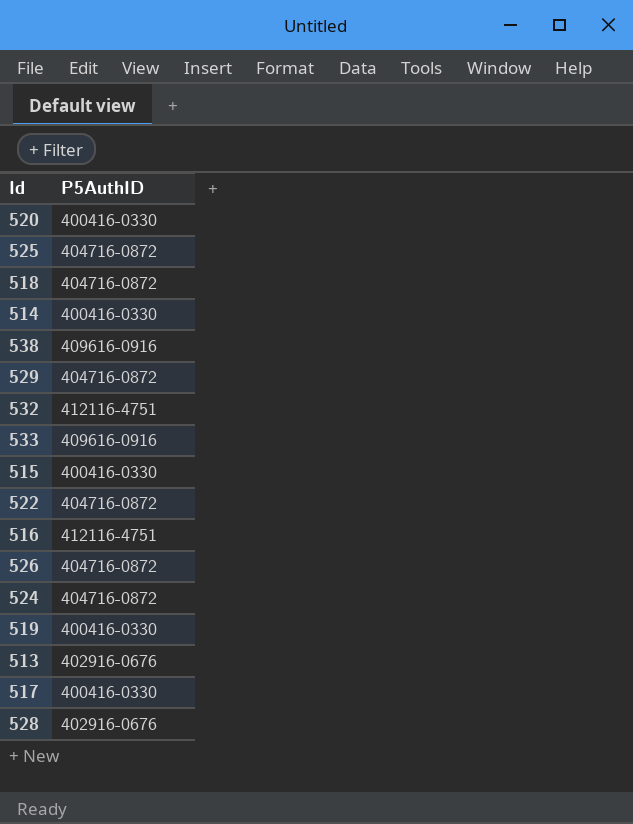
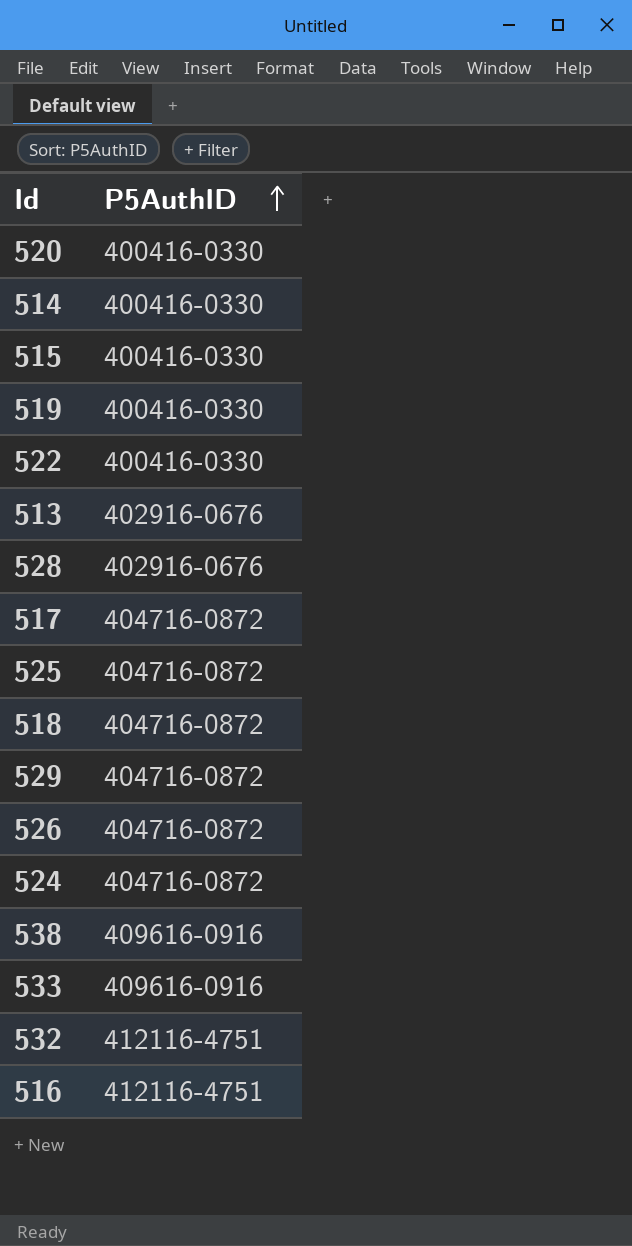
row order: none -> P5AuthID ascending
522 | P5AuthID: 404716-0872 -> 400416-0330
517 | P5AuthID: 400416-0330 -> 404716-0872

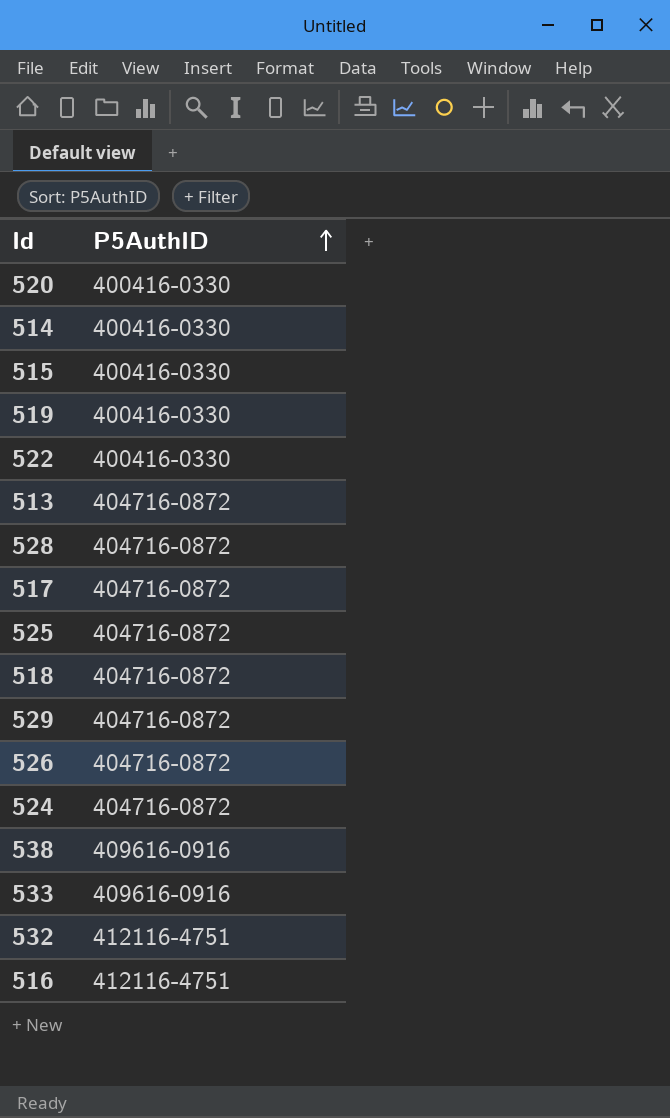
513 | P5AuthID: 402916-0676 -> 404716-0872
528 | P5AuthID: 402916-0676 -> 404716-0872

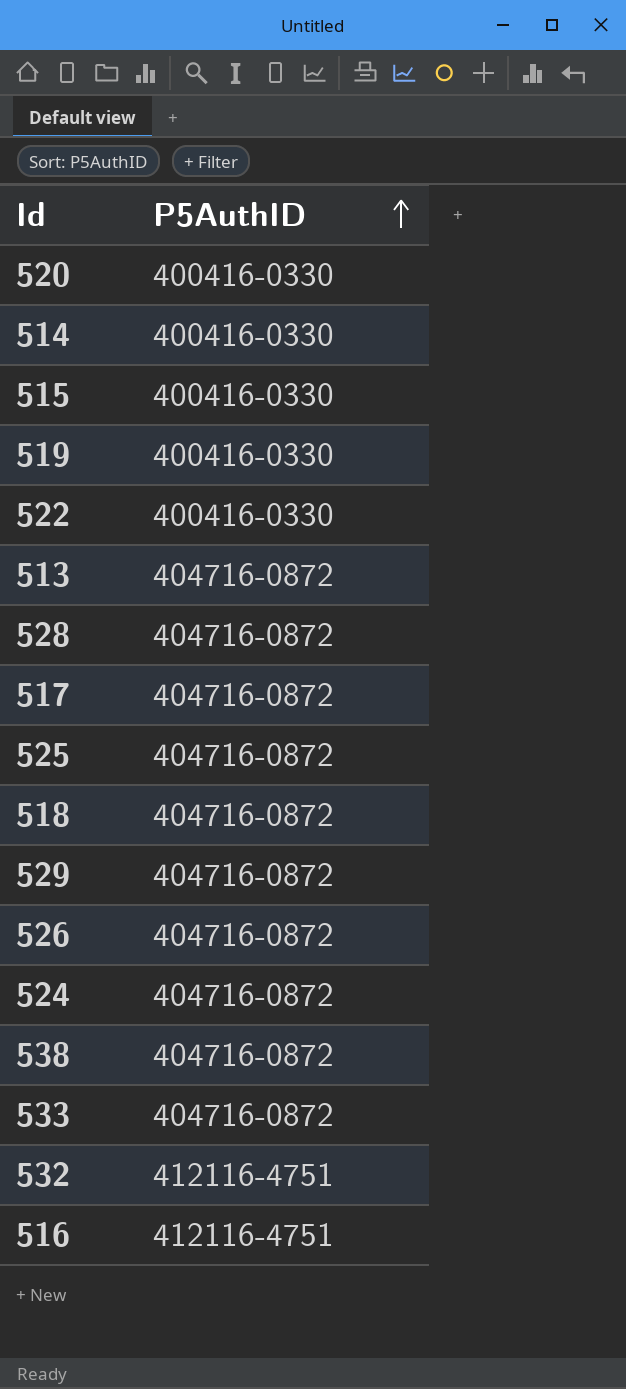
538 | P5AuthID: 409616-0916 -> 404716-0872
533 | P5AuthID: 409616-0916 -> 404716-0872

